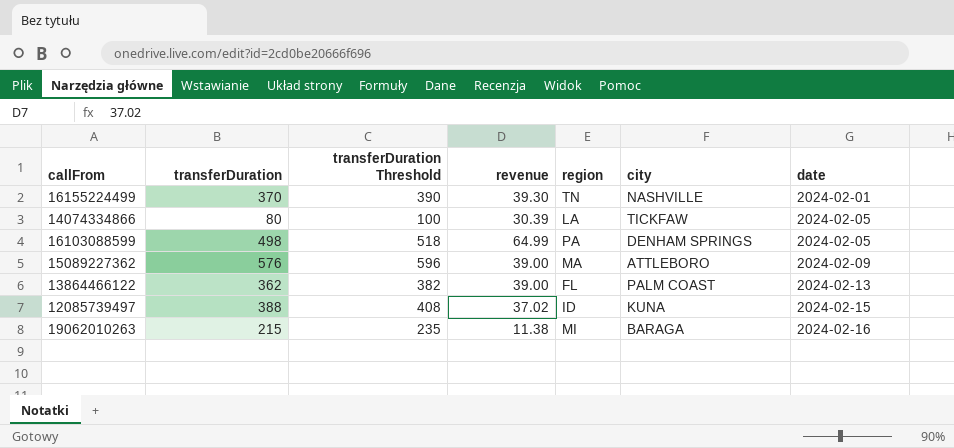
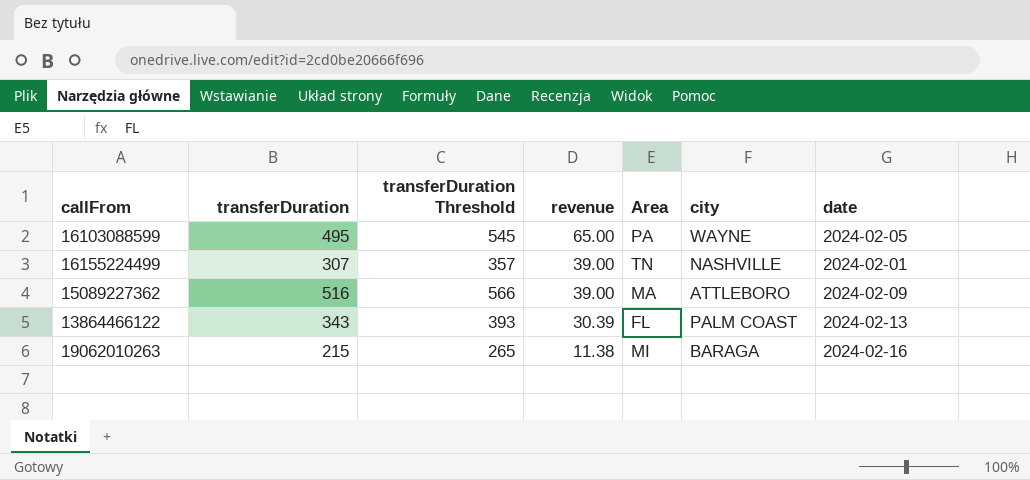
row order: date ascending -> revenue descending
column transferDuration Threshold | formula: [transferDuration] + 20 -> [transferDuration] + 50
column name: region -> Area
row 14074334866: 80 | 100 | 30.39 | LA | TICKFAW | 2024-02-05 -> none
row 12085739497: 388 | 408 | 37.02 | ID | KUNA | 2024-02-15 -> none
16103088599 | transferDuration: 498 -> 495
16103088599 | revenue: 64.99 -> 65.00
16103088599 | city: DENHAM SPRINGS -> WAYNE
16155224499 | transferDuration: 370 -> 307
16155224499 | revenue: 39.30 -> 39.00
15089227362 | transferDuration: 576 -> 516
13864466122 | transferDuration: 362 -> 343
13864466122 | revenue: 39.00 -> 30.39

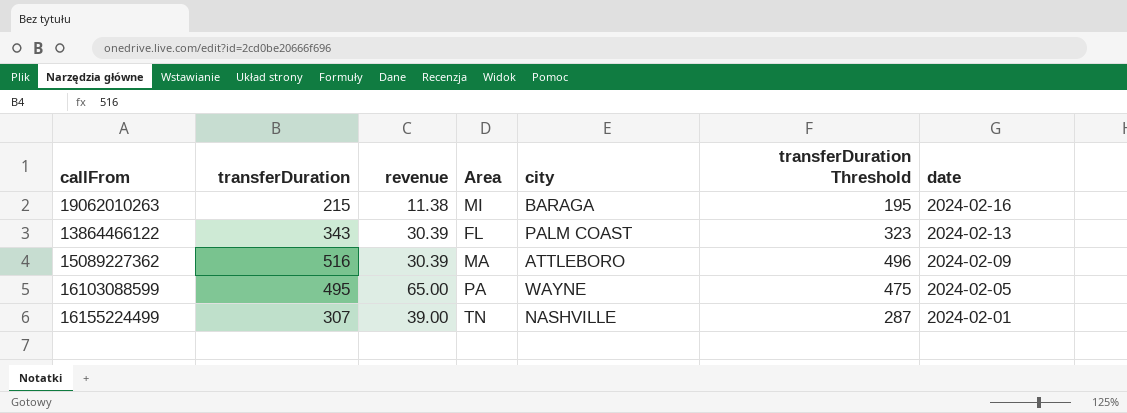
row order: revenue descending -> date descending
column transferDuration Threshold | formula: [transferDuration] + 50 -> [transferDuration] - 20
column transferDuration Threshold | position: 3 -> 6
15089227362 | revenue: 39.00 -> 30.39

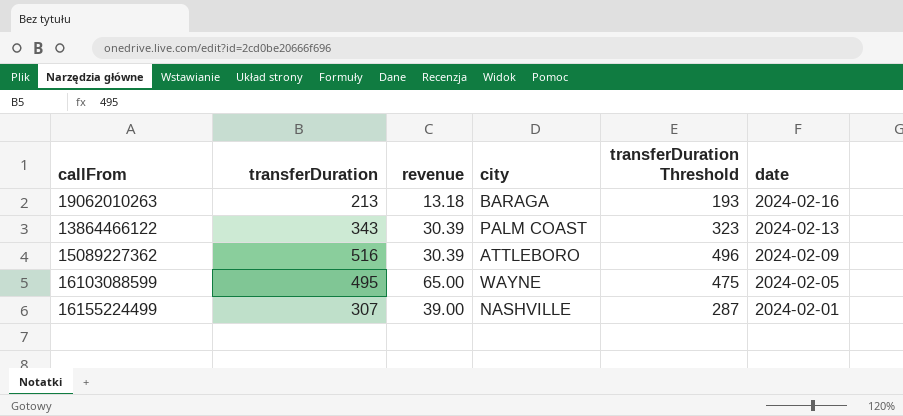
column Area | position: 4 -> none
19062010263 | transferDuration: 215 -> 213
19062010263 | revenue: 11.38 -> 13.18
19062010263 | transferDuration Threshold: 195 -> 193

